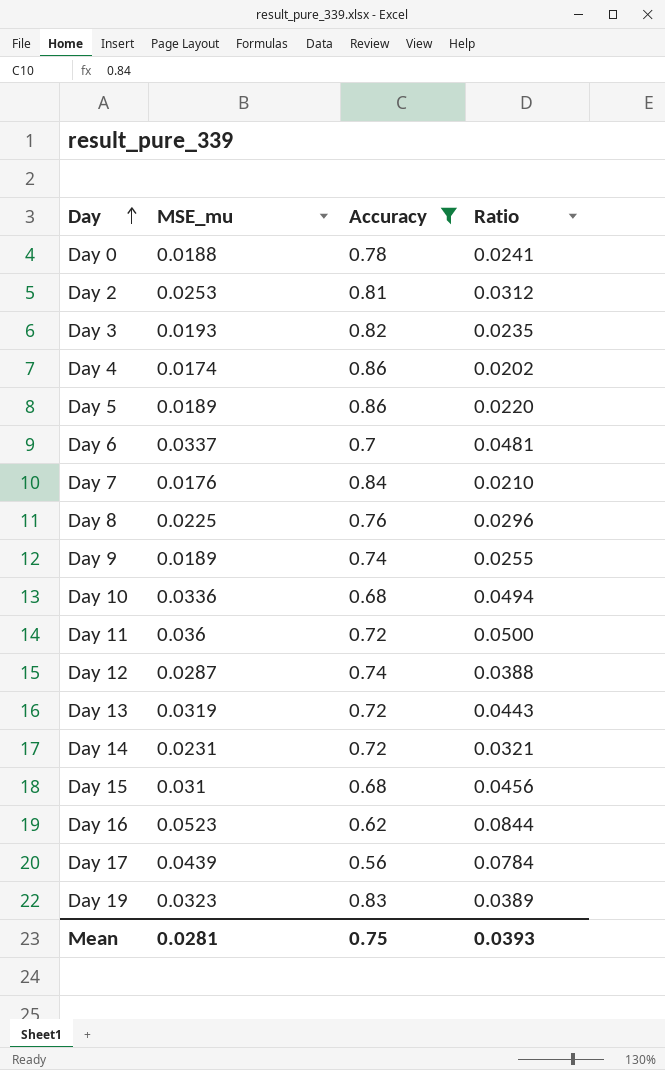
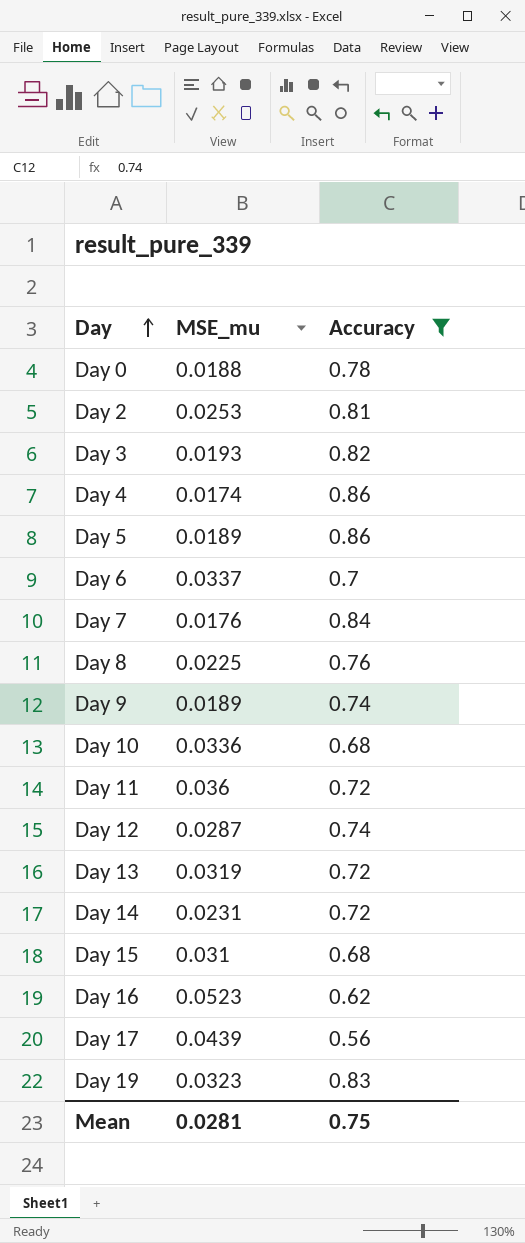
column Ratio | formula: [MSE_mu] / [Accuracy] -> none

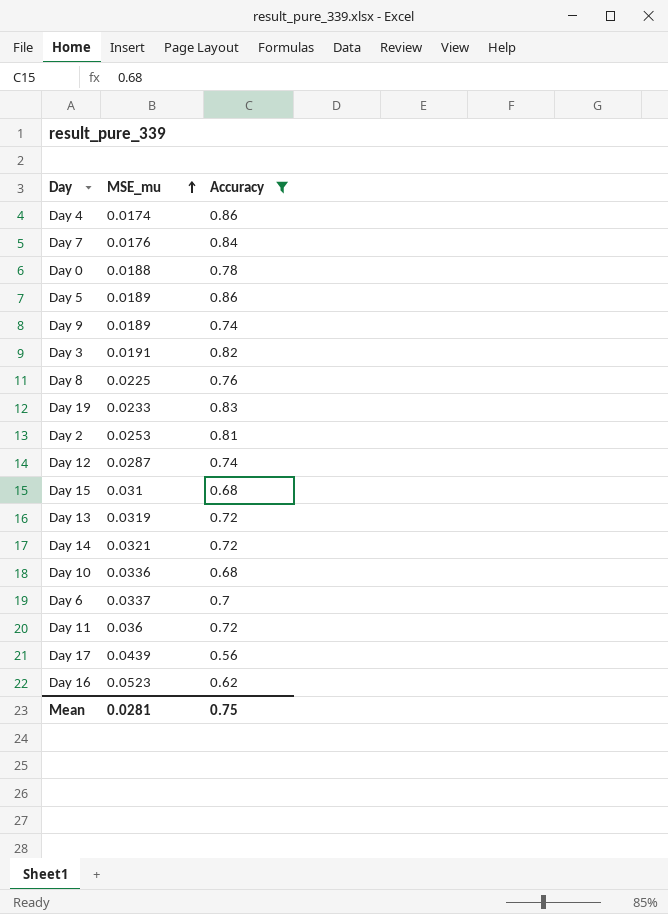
row order: Day ascending -> MSE_mu ascending
Day 3 | MSE_mu: 0.0193 -> 0.0191
Day 19 | MSE_mu: 0.0323 -> 0.0233
Day 14 | MSE_mu: 0.0231 -> 0.0321

